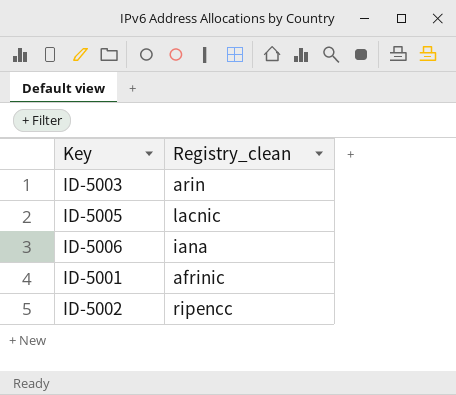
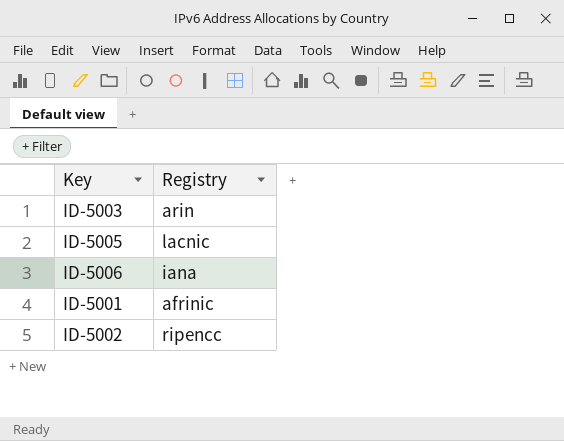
column name: Registry_clean -> Registry

